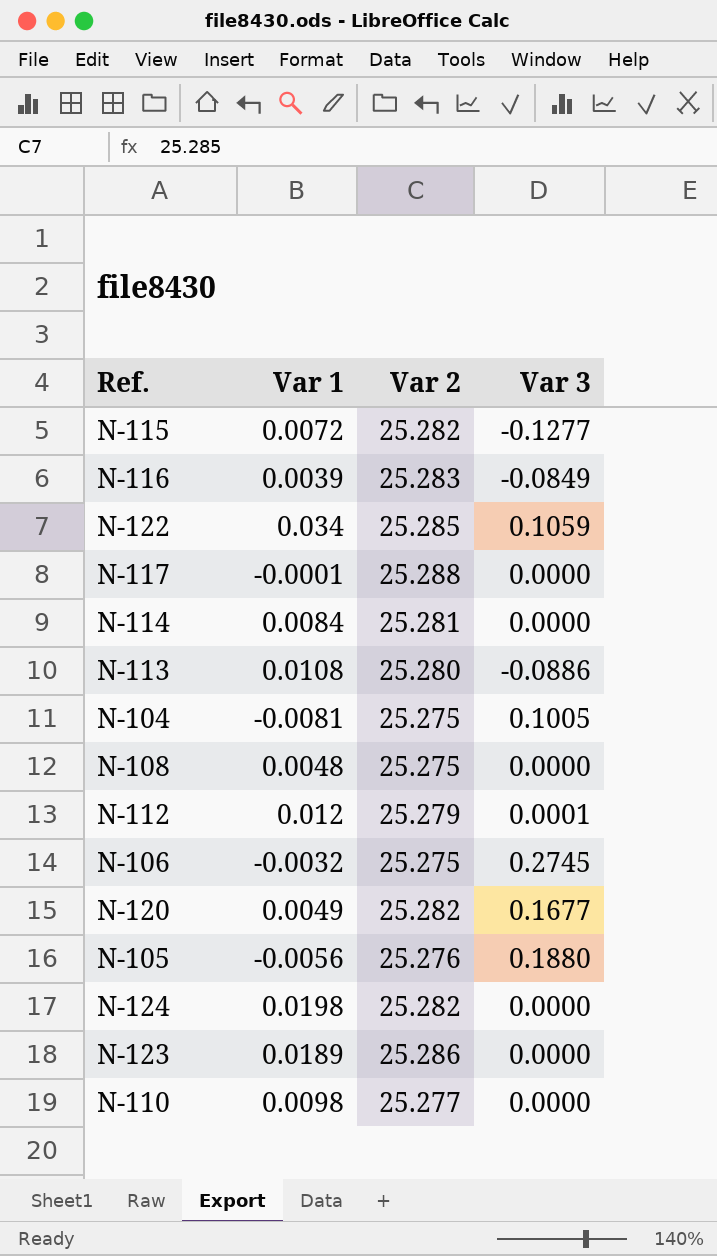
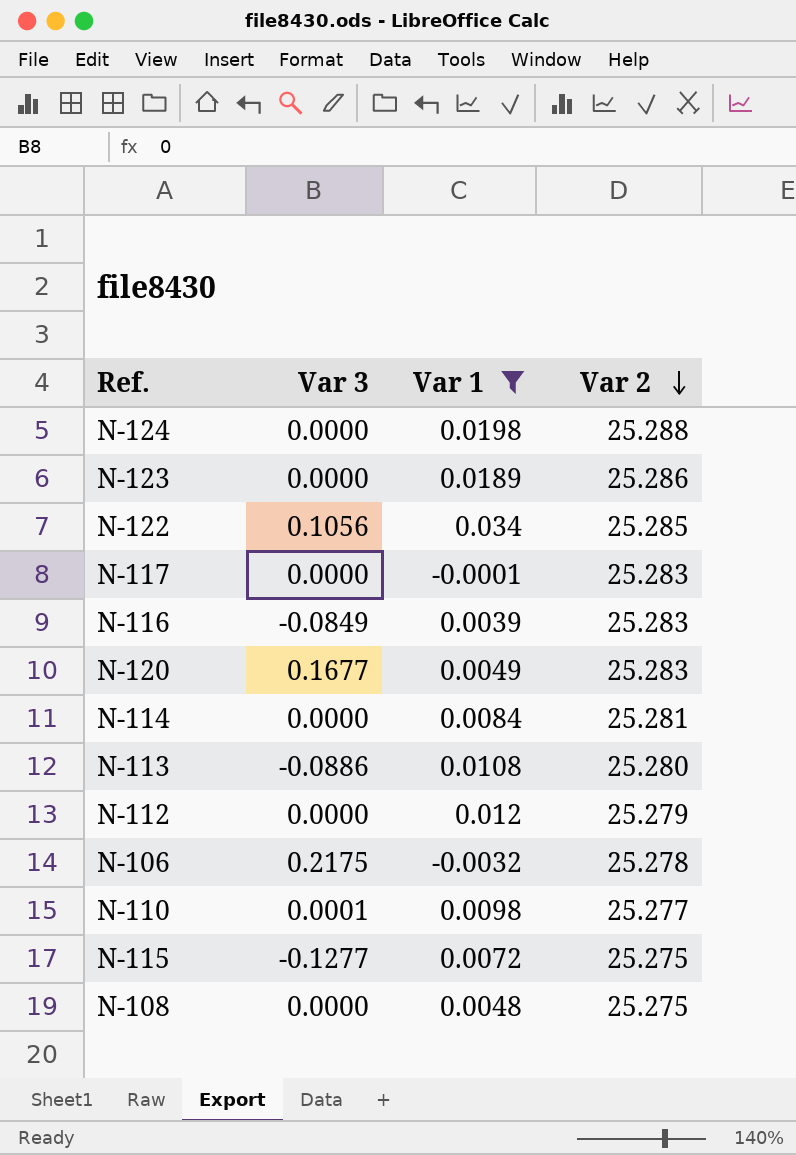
filter: none -> Var 1 >= -0.0032
row order: none -> Var 2 descending
column Var 3 | position: 4 -> 2
N-124 | Var 2: 25.282 -> 25.288
N-122 | Var 3: 0.1059 -> 0.1056
N-117 | Var 2: 25.288 -> 25.283
N-120 | Var 2: 25.282 -> 25.283
N-112 | Var 3: 0.0001 -> 0.0000
N-106 | Var 3: 0.2745 -> 0.2175
N-106 | Var 2: 25.275 -> 25.278
N-110 | Var 3: 0.0000 -> 0.0001
N-115 | Var 2: 25.282 -> 25.275

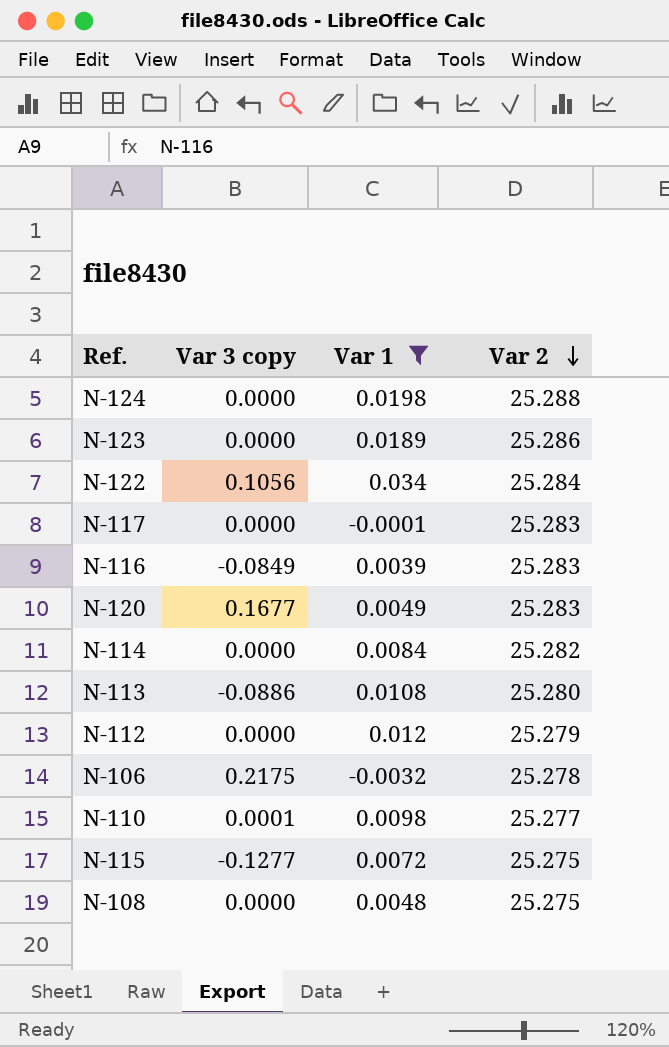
column name: Var 3 -> Var 3 copy
N-122 | Var 2: 25.285 -> 25.284
N-114 | Var 2: 25.281 -> 25.282

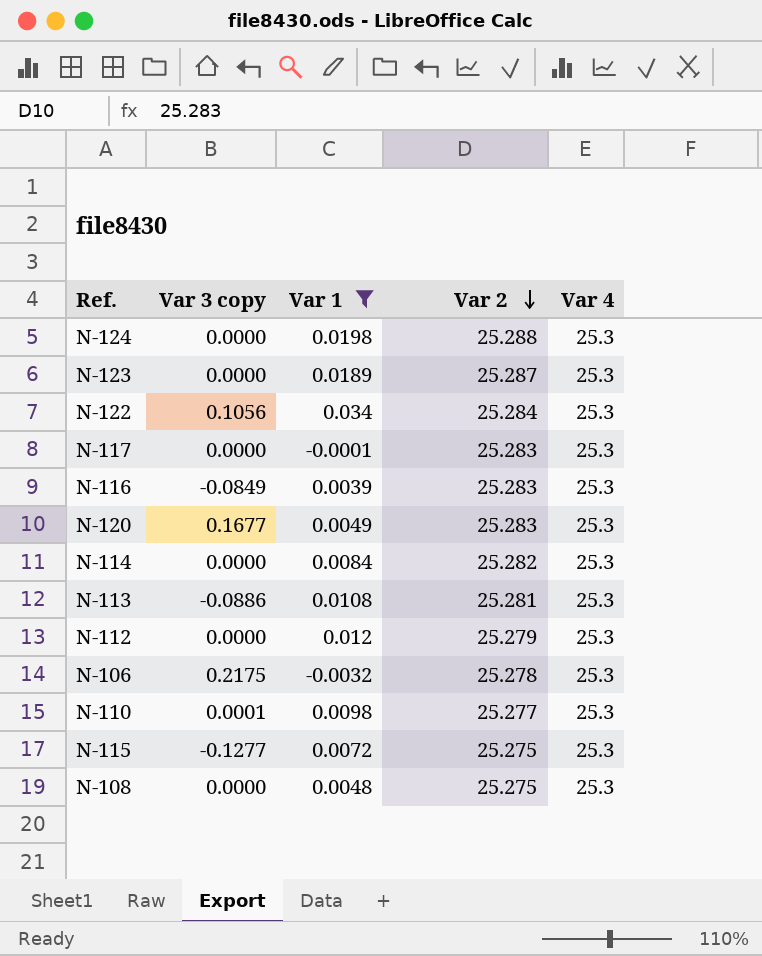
column Var 4 | position: none -> 5
N-123 | Var 2: 25.286 -> 25.287
N-113 | Var 2: 25.280 -> 25.281

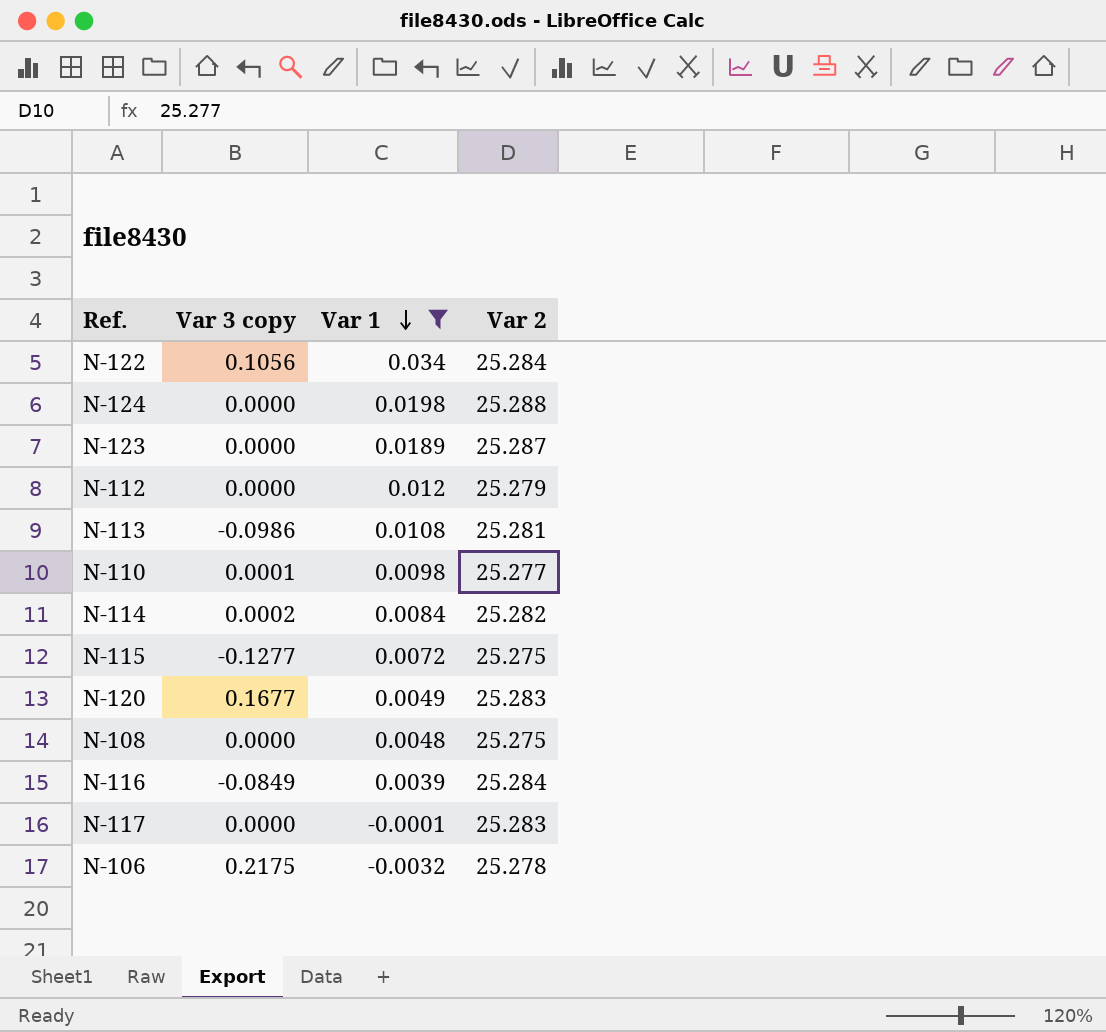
row order: Var 2 descending -> Var 1 descending
column Var 4 | position: 5 -> none
N-113 | Var 3 copy: -0.0886 -> -0.0986
N-114 | Var 3 copy: 0.0000 -> 0.0002
N-116 | Var 2: 25.283 -> 25.284

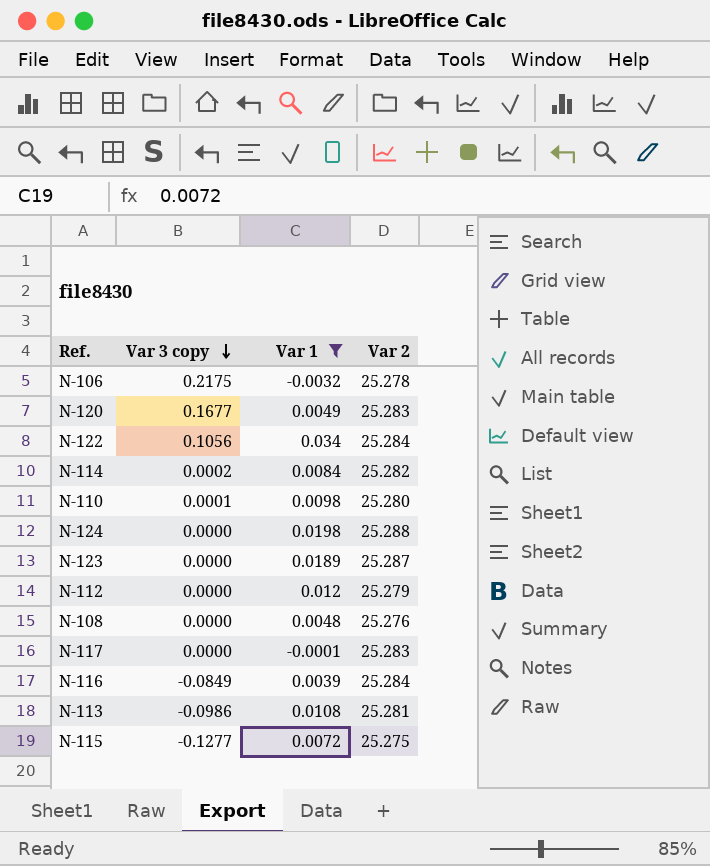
row order: Var 1 descending -> Var 3 copy descending
N-110 | Var 2: 25.277 -> 25.280
N-108 | Var 2: 25.275 -> 25.276

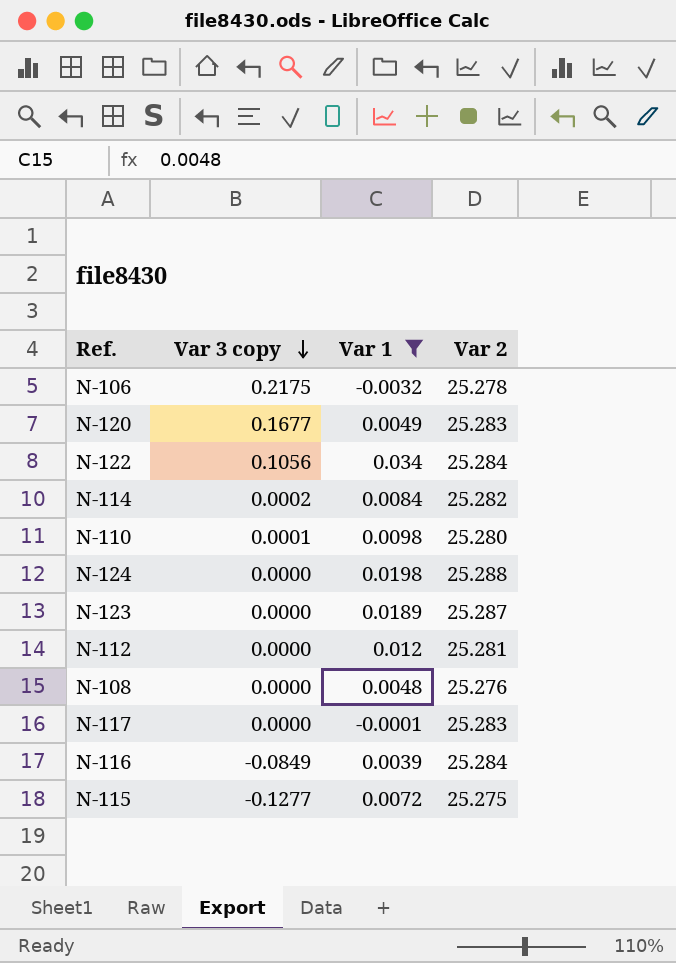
row N-113: -0.0986 | 0.0108 | 25.281 -> none
N-112 | Var 2: 25.279 -> 25.281

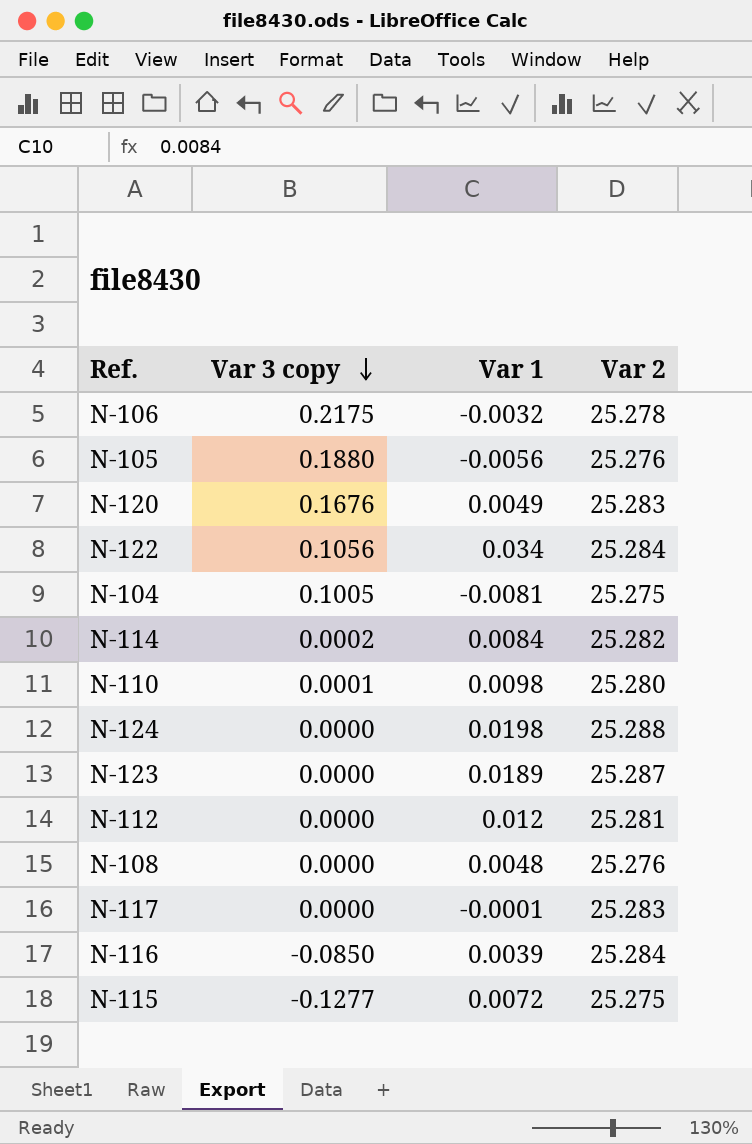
filter: Var 1 >= -0.0032 -> none
N-120 | Var 3 copy: 0.1677 -> 0.1676
N-116 | Var 3 copy: -0.0849 -> -0.0850

